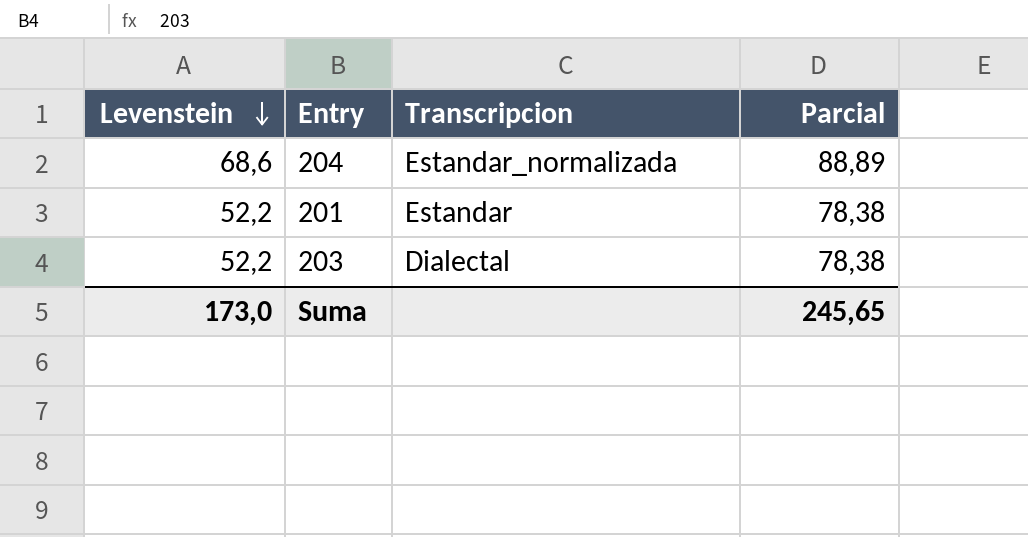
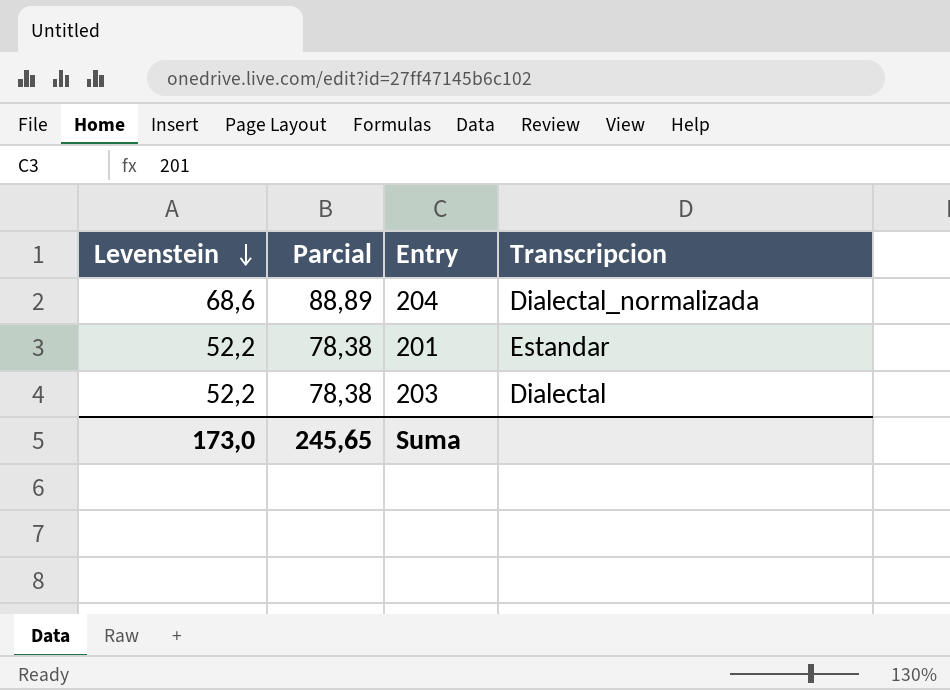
column Parcial | position: 4 -> 2
204 | Transcripcion: Estandar_normalizada -> Dialectal_normalizada

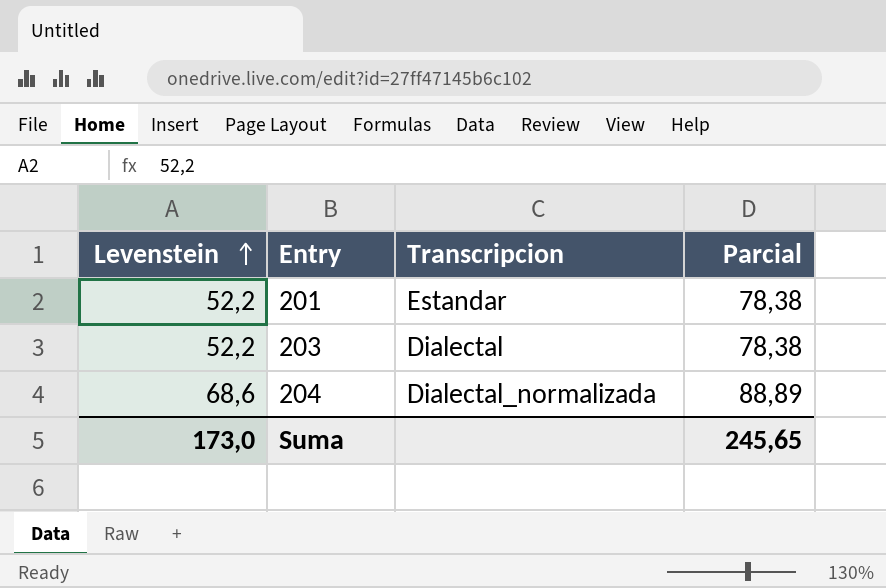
row order: Levenstein descending -> Levenstein ascending
column Parcial | position: 2 -> 4

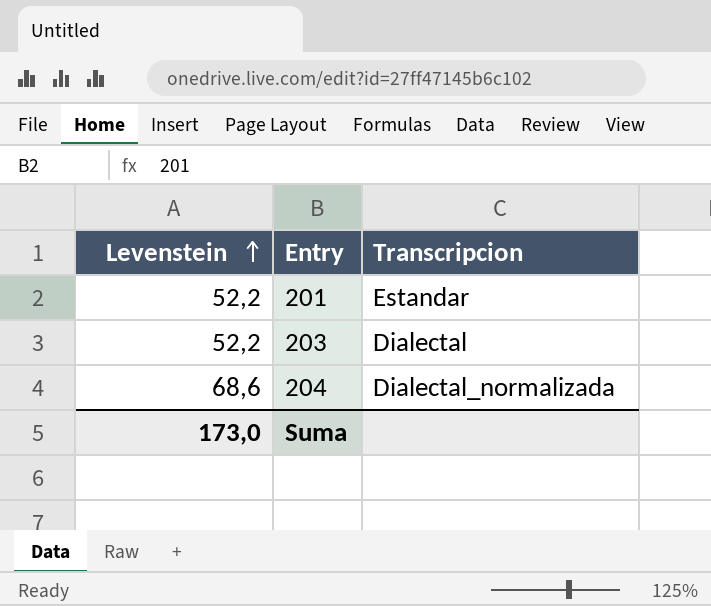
column Parcial | position: 4 -> none

